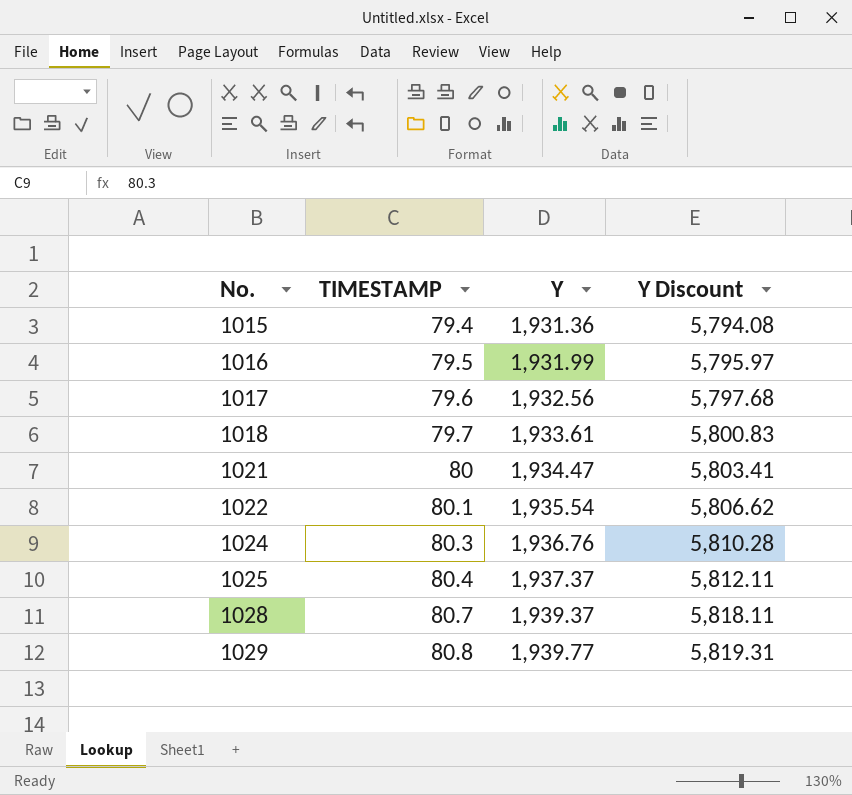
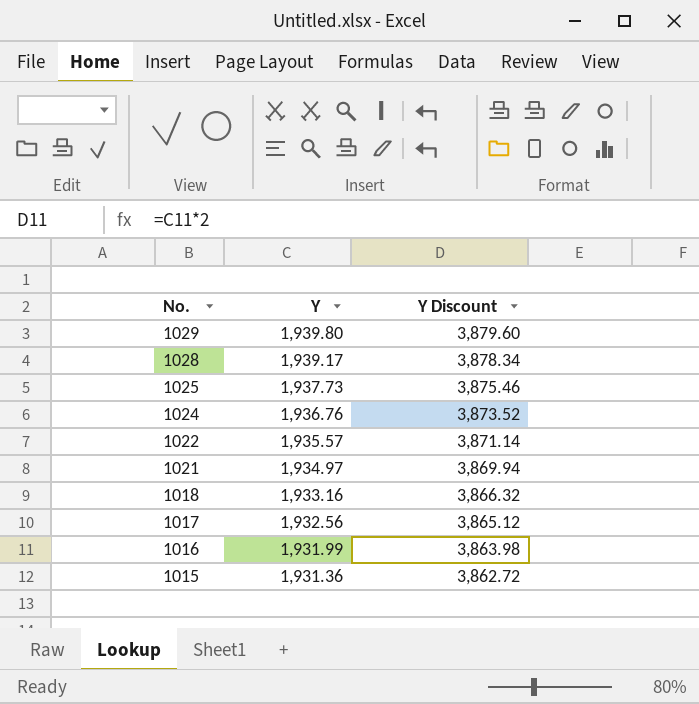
row order: No. ascending -> No. descending
column TIMESTAMP | position: 2 -> none
column Y Discount | formula: [Y] * 3 -> [Y] * 2
1029 | Y: 1,939.77 -> 1,939.80
1028 | Y: 1,939.37 -> 1,939.17
1025 | Y: 1,937.37 -> 1,937.73
1022 | Y: 1,935.54 -> 1,935.57
1021 | Y: 1,934.47 -> 1,934.97
1018 | Y: 1,933.61 -> 1,933.16

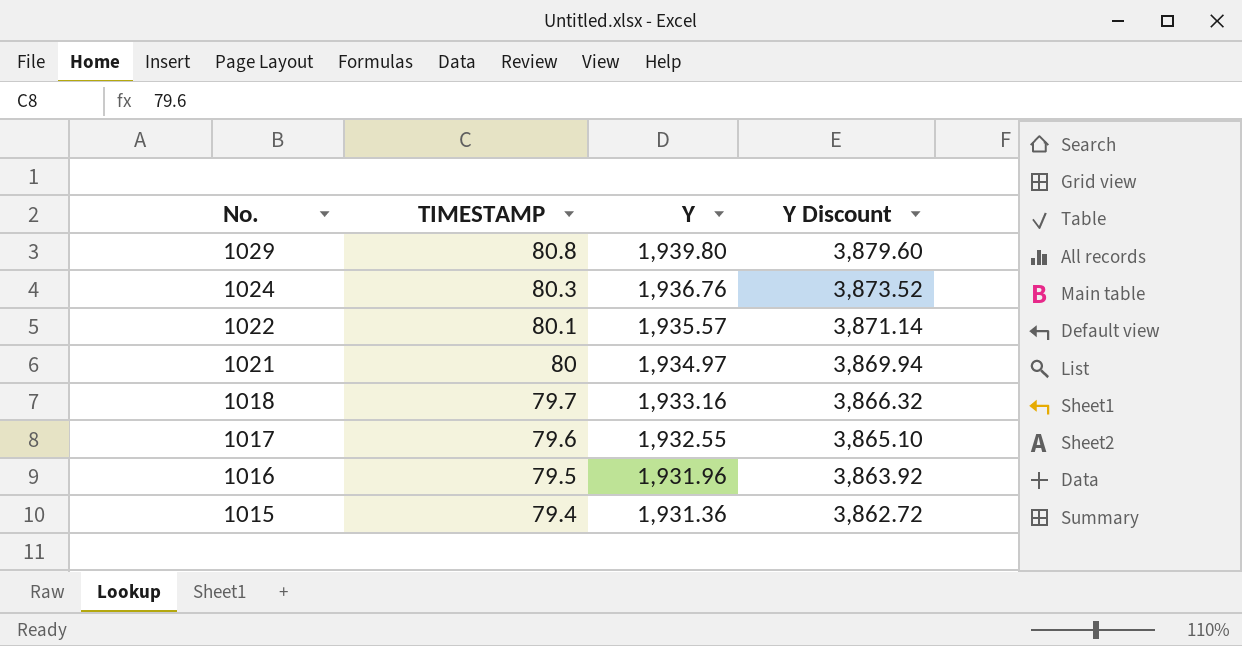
column TIMESTAMP | position: none -> 2
row 1028: 1,939.17 | 3,878.34 -> none
row 1025: 1,937.73 | 3,875.46 -> none
1017 | Y: 1,932.56 -> 1,932.55
1017 | Y Discount: 3,865.12 -> 3,865.10
1016 | Y: 1,931.99 -> 1,931.96
1016 | Y Discount: 3,863.98 -> 3,863.92

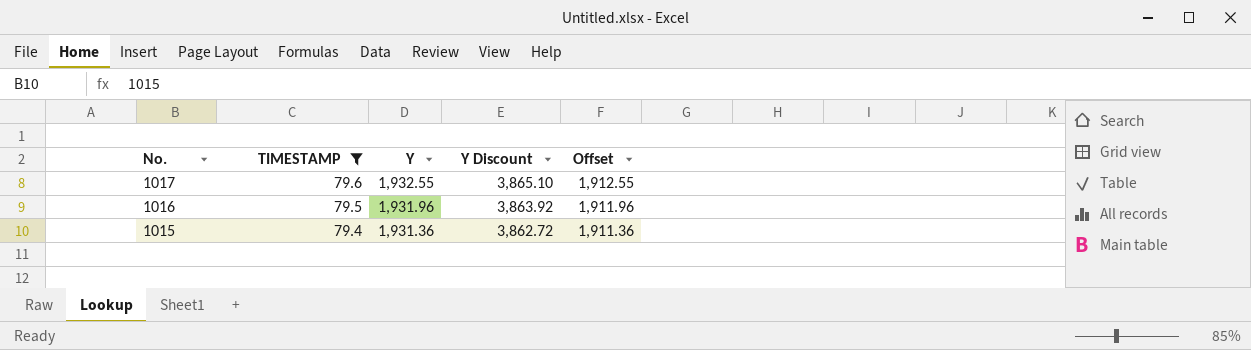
filter: none -> TIMESTAMP <= 79.6
column Offset | formula: none -> [Y] - 20

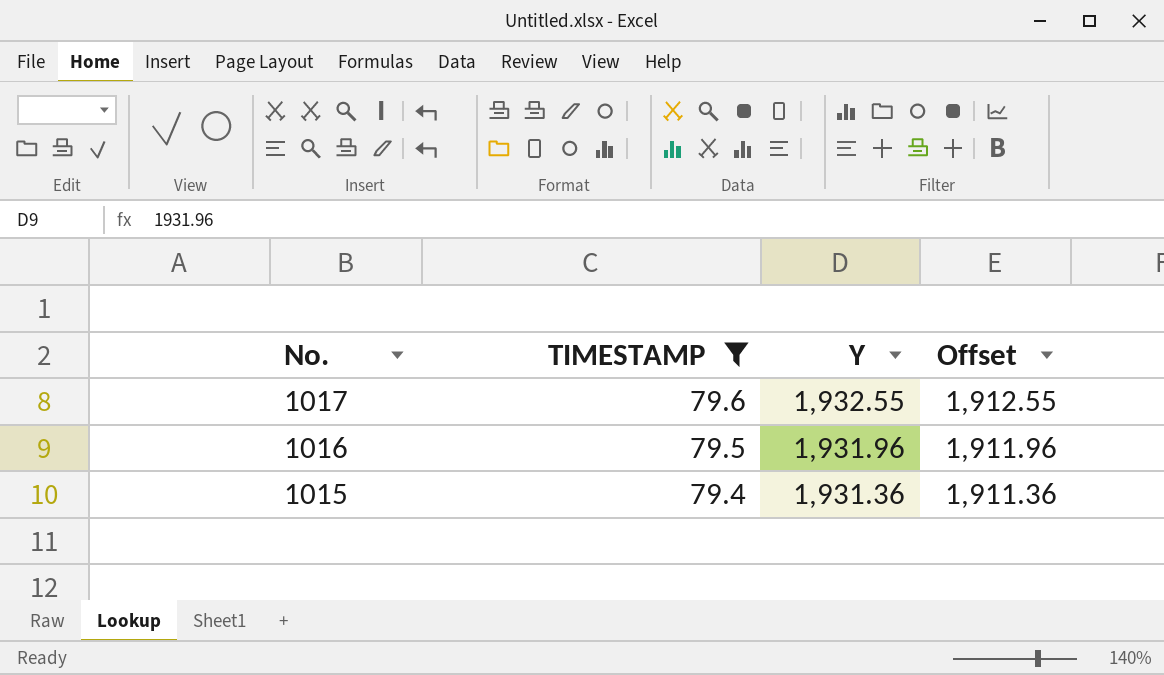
column Y Discount | formula: [Y] * 2 -> none

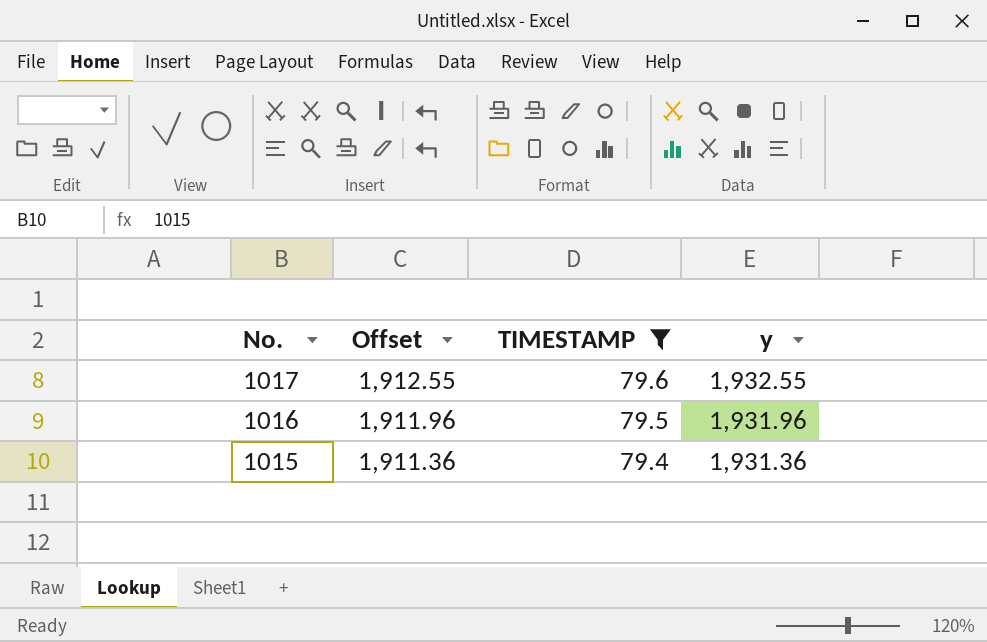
column Offset | position: 4 -> 2
column name: Y -> y

